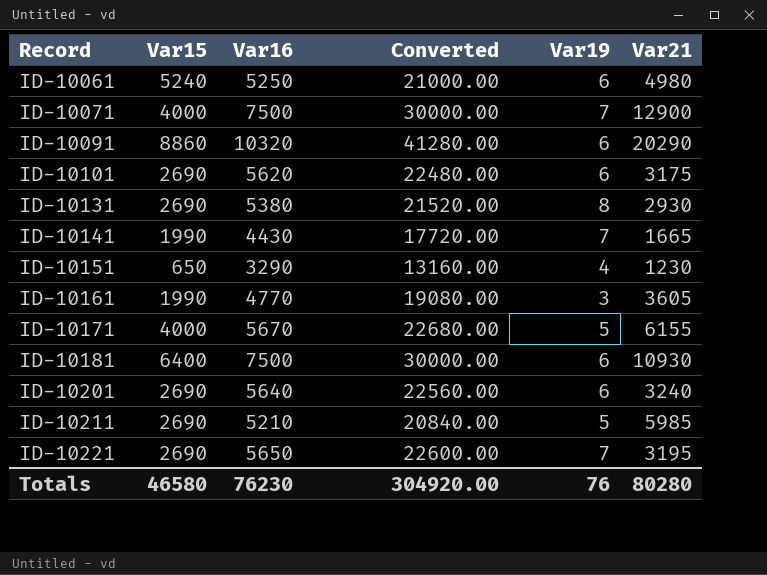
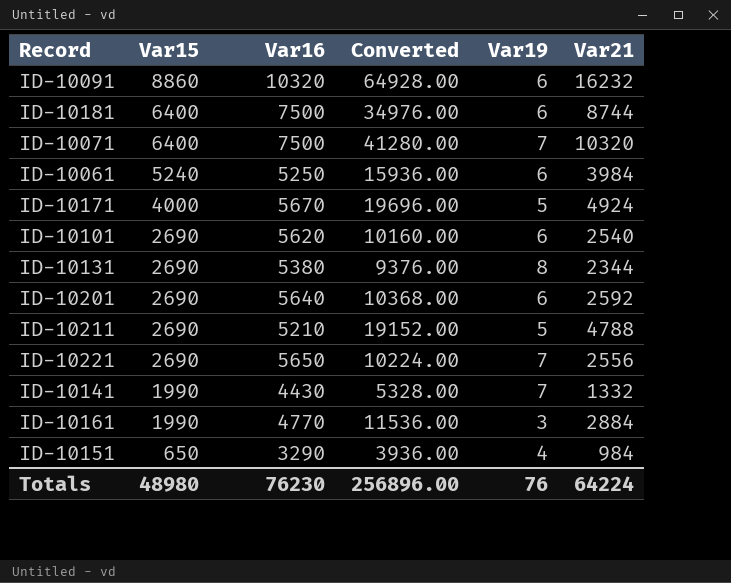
row order: Record ascending -> Var15 descending
column Converted | formula: [Var16] * 4 -> [Var21] * 4
ID-10091 | Var21: 20290 -> 16232
ID-10181 | Var21: 10930 -> 8744
ID-10071 | Var15: 4000 -> 6400
ID-10071 | Var21: 12900 -> 10320
ID-10061 | Var21: 4980 -> 3984
ID-10171 | Var21: 6155 -> 4924
ID-10101 | Var21: 3175 -> 2540
ID-10131 | Var21: 2930 -> 2344
ID-10201 | Var21: 3240 -> 2592
ID-10211 | Var21: 5985 -> 4788
ID-10221 | Var21: 3195 -> 2556
ID-10141 | Var21: 1665 -> 1332
ID-10161 | Var21: 3605 -> 2884
ID-10151 | Var21: 1230 -> 984
Totals | Var15: 46580 -> 48980
Totals | Converted: 304920.00 -> 256896.00
Totals | Var21: 80280 -> 64224

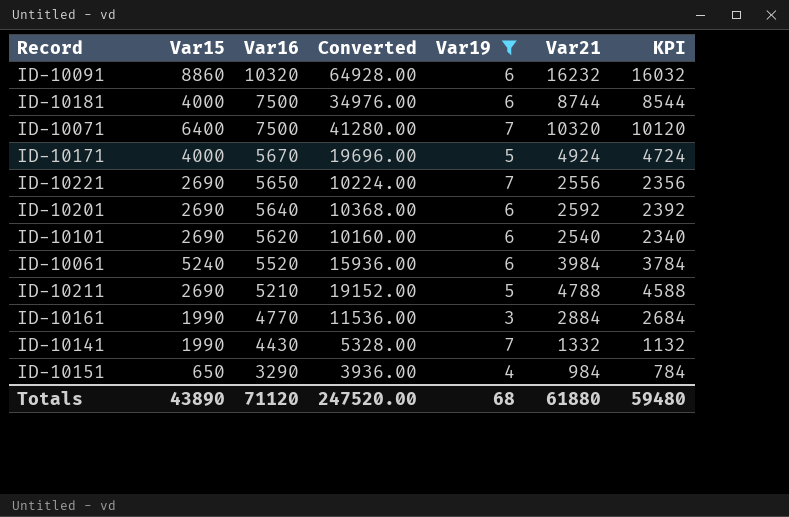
filter: none -> Var19 != 8
row order: Var15 descending -> Var16 descending
column KPI | formula: none -> [Var21] - 200
ID-10181 | Var15: 6400 -> 4000
ID-10061 | Var16: 5250 -> 5520
Totals | Var15: 48980 -> 43890
Totals | Var16: 76230 -> 71120
Totals | Converted: 256896.00 -> 247520.00
Totals | Var19: 76 -> 68
Totals | Var21: 64224 -> 61880

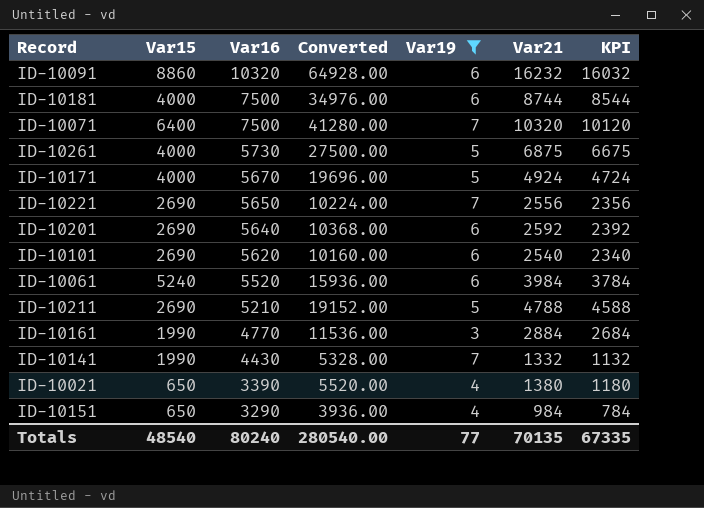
row ID-10261: none -> 4000 | 5730 | 27500.00 | 5 | 6875 | 6675
row ID-10021: none -> 650 | 3390 | 5520.00 | 4 | 1380 | 1180
Totals | Var15: 43890 -> 48540
Totals | Var16: 71120 -> 80240
Totals | Converted: 247520.00 -> 280540.00
Totals | Var19: 68 -> 77
Totals | Var21: 61880 -> 70135
Totals | KPI: 59480 -> 67335

